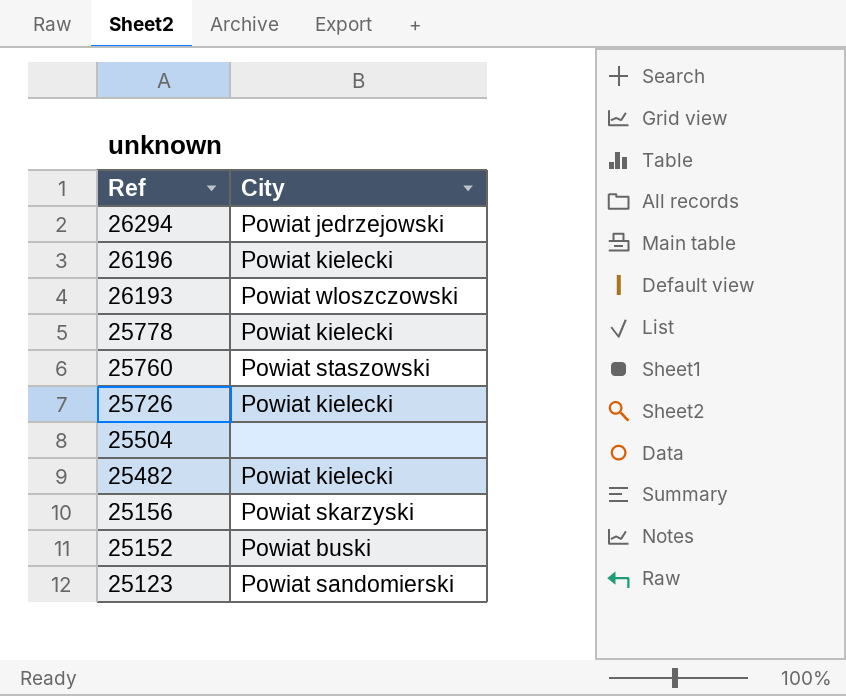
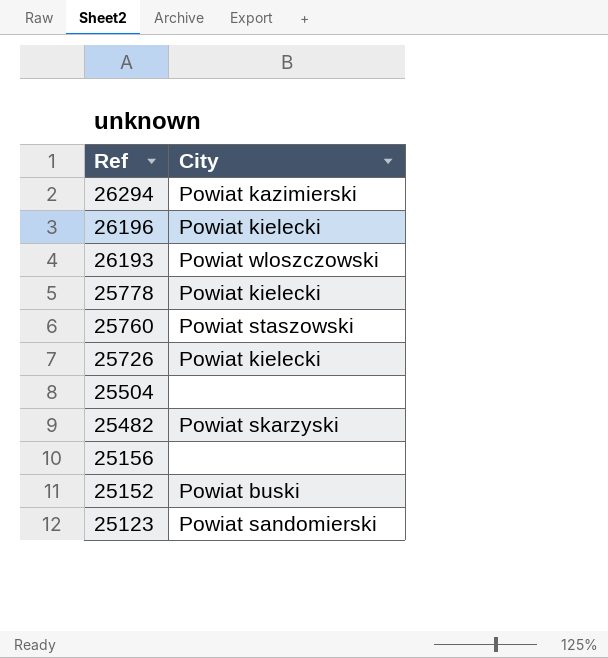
26294 | City: Powiat jedrzejowski -> Powiat kazimierski
25482 | City: Powiat kielecki -> Powiat skarzyski
25156 | City: Powiat skarzyski -> none

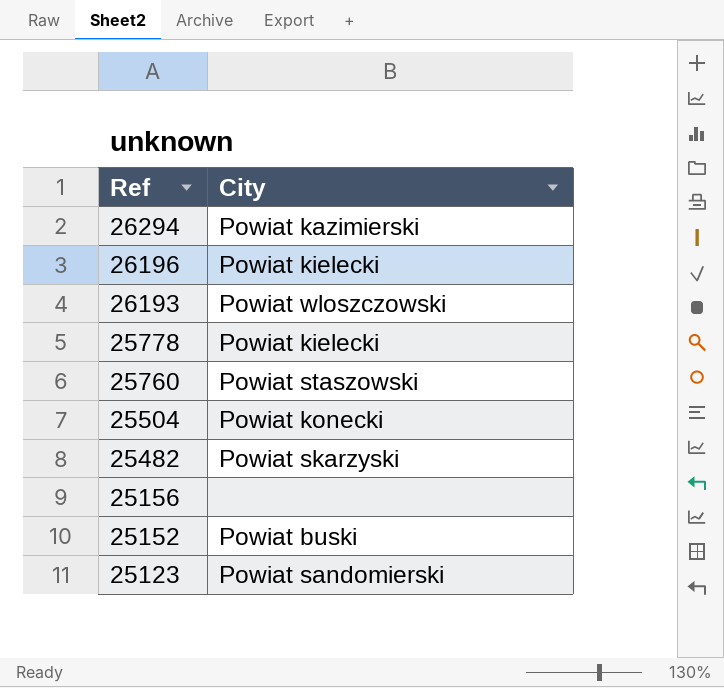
row 25726: Powiat kielecki -> none
25504 | City: none -> Powiat konecki

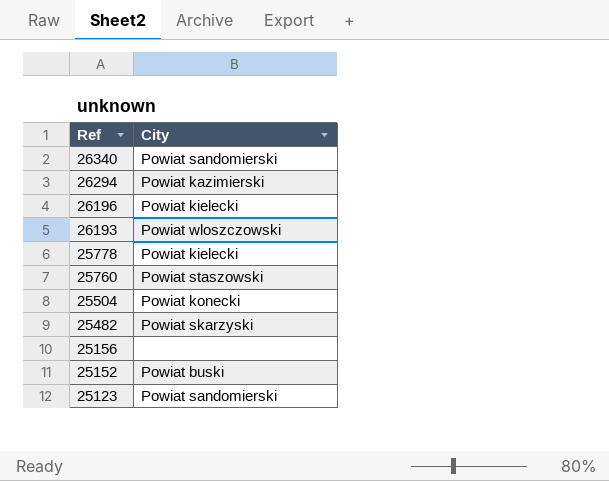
row 26340: none -> Powiat sandomierski

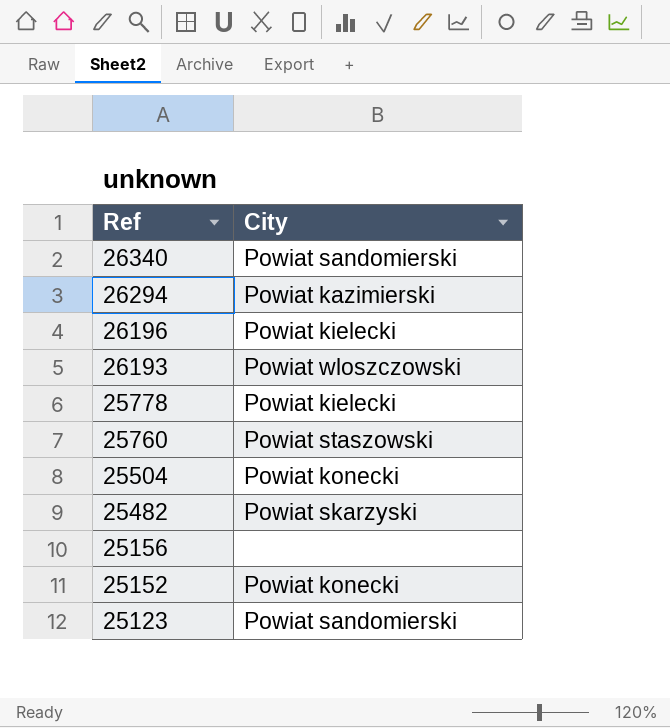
25152 | City: Powiat buski -> Powiat konecki

